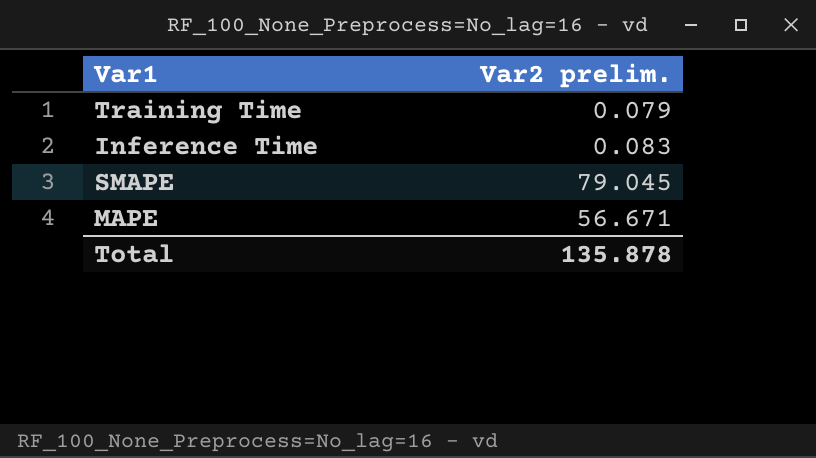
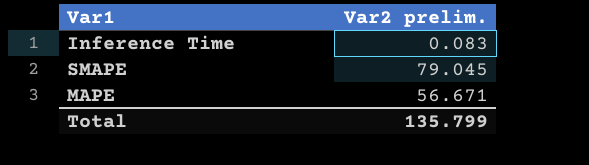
row Training Time: 0.079 -> none
Total | Var2 prelim.: 135.878 -> 135.799

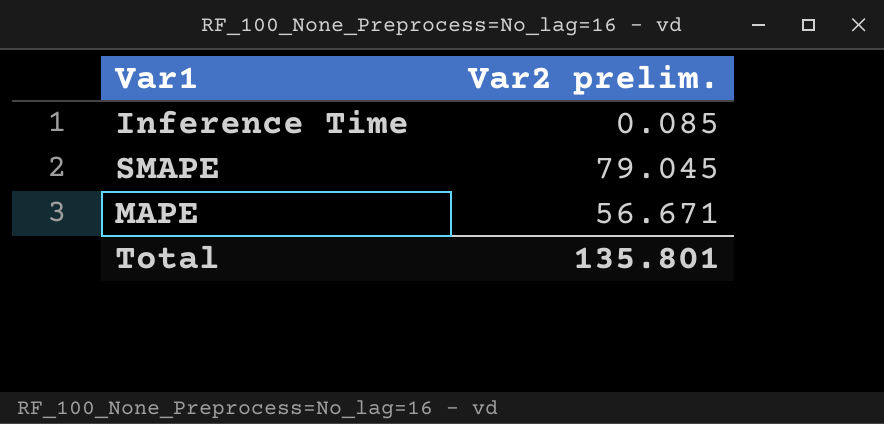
Inference Time | Var2 prelim.: 0.083 -> 0.085
Total | Var2 prelim.: 135.799 -> 135.801

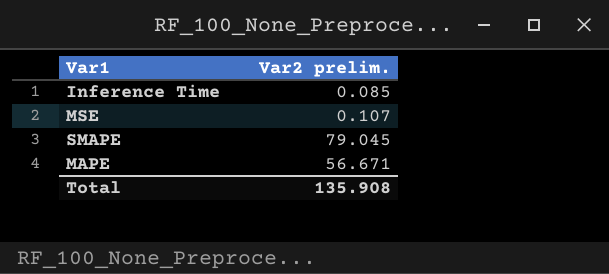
row MSE: none -> 0.107
Total | Var2 prelim.: 135.801 -> 135.908

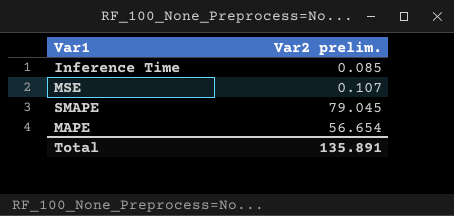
MAPE | Var2 prelim.: 56.671 -> 56.654
Total | Var2 prelim.: 135.908 -> 135.891

